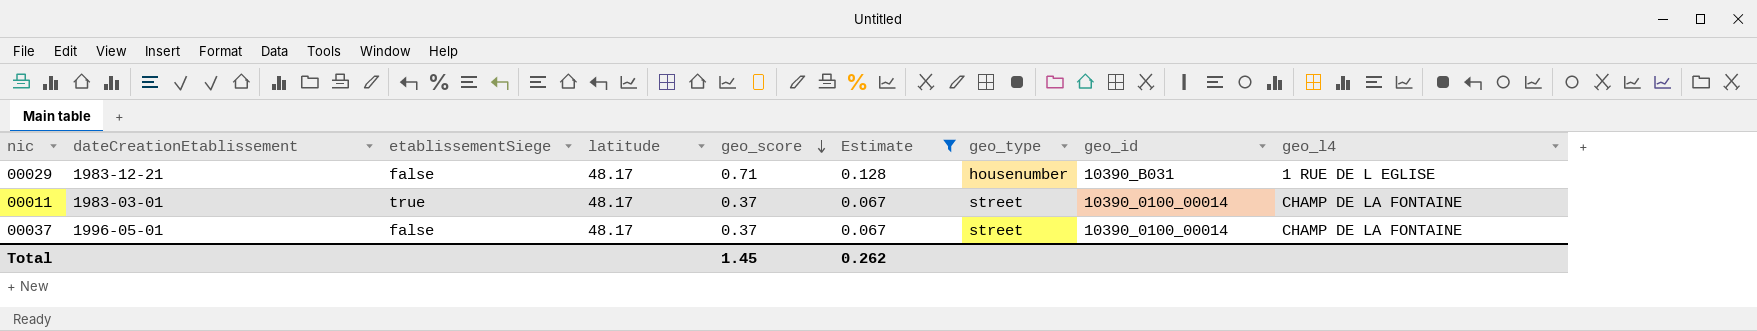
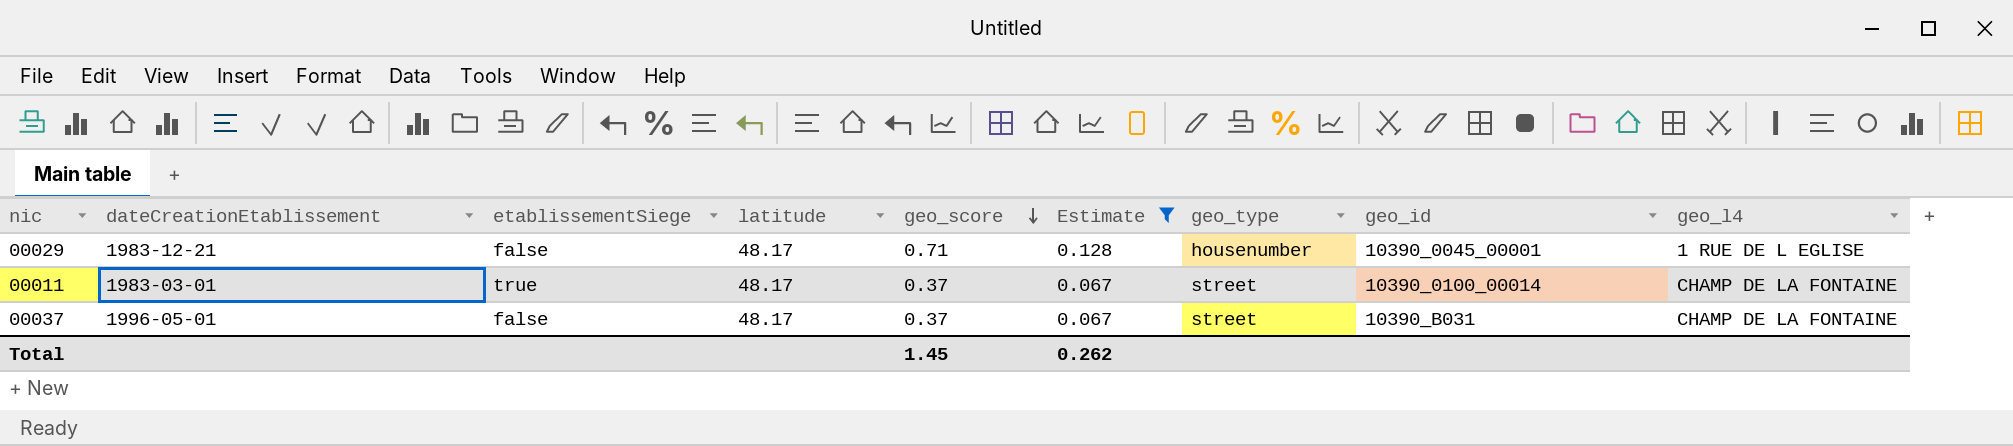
00029 | geo_id: 10390_B031 -> 10390_0045_00001
00037 | geo_id: 10390_0100_00014 -> 10390_B031

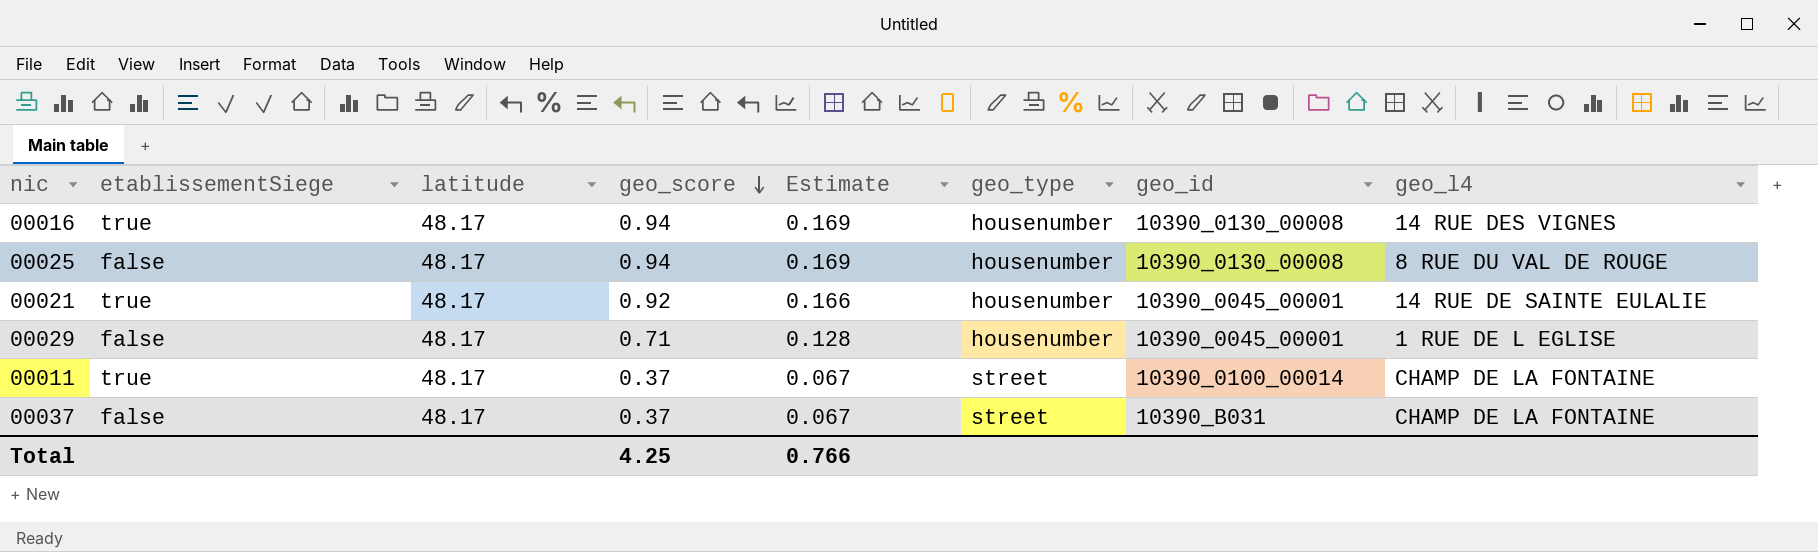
filter: Estimate <= 0.128 -> none
column dateCreationEtablissement | position: 2 -> none
Total | geo_score: 1.45 -> 4.25
Total | Estimate: 0.262 -> 0.766

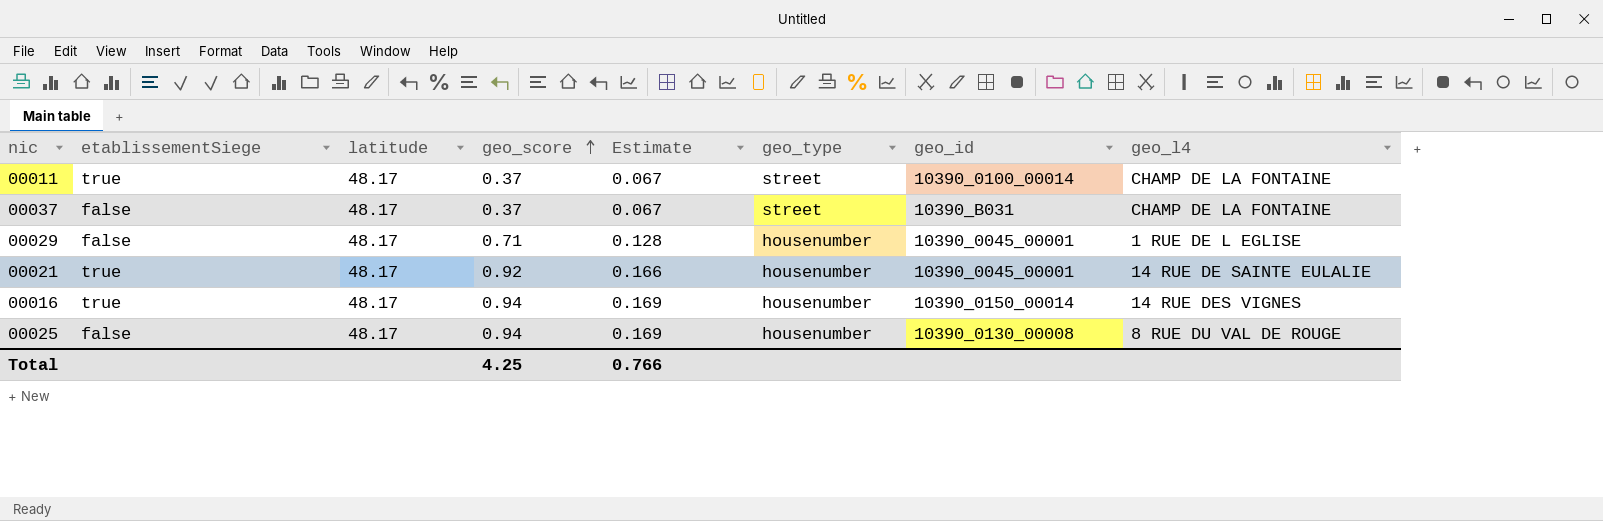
row order: geo_score descending -> geo_score ascending
00016 | geo_id: 10390_0130_00008 -> 10390_0150_00014

